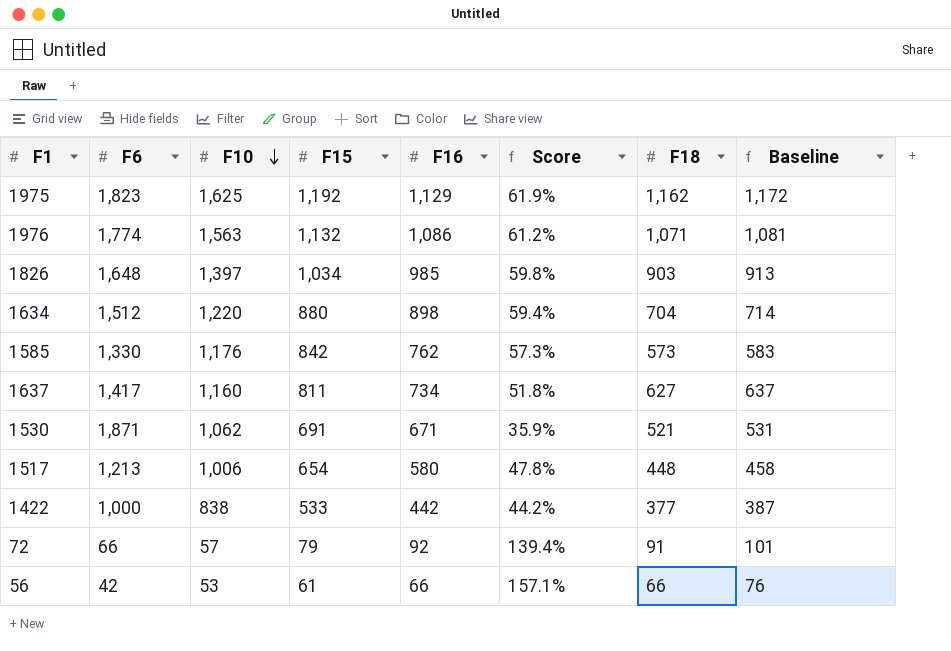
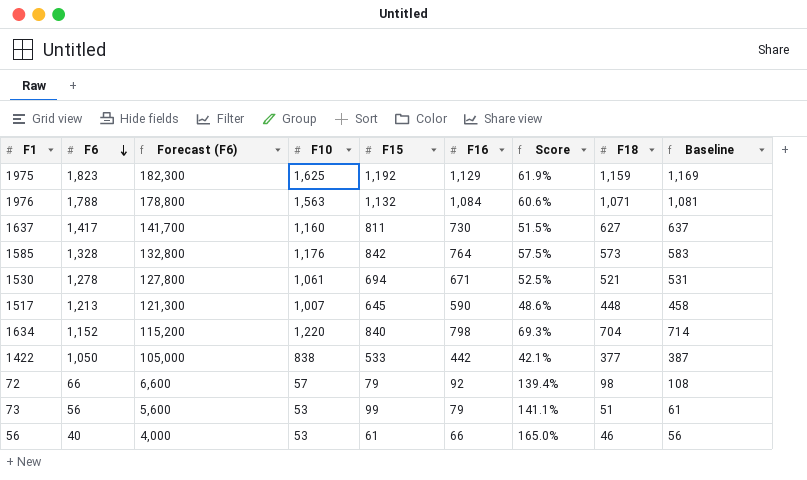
row order: F10 descending -> F6 descending
column Forecast (F6) | formula: none -> [F6] * 100
row 1826: 1,648 | 1,397 | 1,034 | 985 | 59.8% | 903 | 913 -> none
1975 | F18: 1,162 -> 1,159
1975 | Baseline: 1,172 -> 1,169
1976 | F6: 1,774 -> 1,788
1976 | F16: 1,086 -> 1,084
1976 | Score: 61.2% -> 60.6%
1637 | F16: 734 -> 730
1637 | Score: 51.8% -> 51.5%
1585 | F6: 1,330 -> 1,328
1585 | F16: 762 -> 764
1585 | Score: 57.3% -> 57.5%
1530 | F6: 1,871 -> 1,278
1530 | F10: 1,062 -> 1,061
1530 | F15: 691 -> 694
1530 | Score: 35.9% -> 52.5%
1517 | F10: 1,006 -> 1,007
1517 | F15: 654 -> 645
1517 | F16: 580 -> 590
1517 | Score: 47.8% -> 48.6%
1634 | F6: 1,512 -> 1,152
1634 | F15: 880 -> 840
1634 | F16: 898 -> 798
1634 | Score: 59.4% -> 69.3%
1422 | F6: 1,000 -> 1,050
1422 | Score: 44.2% -> 42.1%
72 | F18: 91 -> 98
72 | Baseline: 101 -> 108
row 73: none -> 56 | 5,600 | 53 | 99 | 79 | 141.1% | 51 | 61
56 | F6: 42 -> 40
56 | Score: 157.1% -> 165.0%
56 | F18: 66 -> 46
56 | Baseline: 76 -> 56

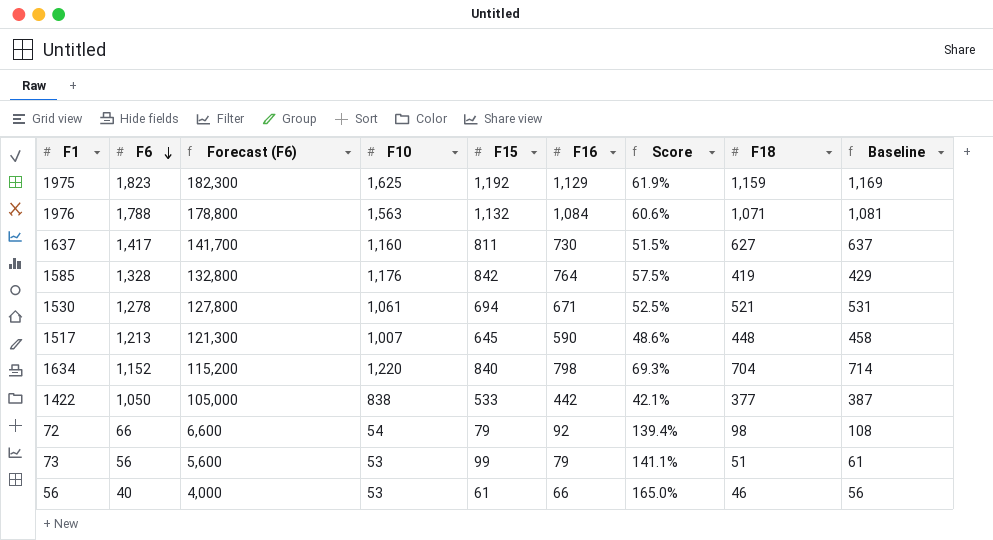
1585 | F18: 573 -> 419
1585 | Baseline: 583 -> 429
72 | F10: 57 -> 54

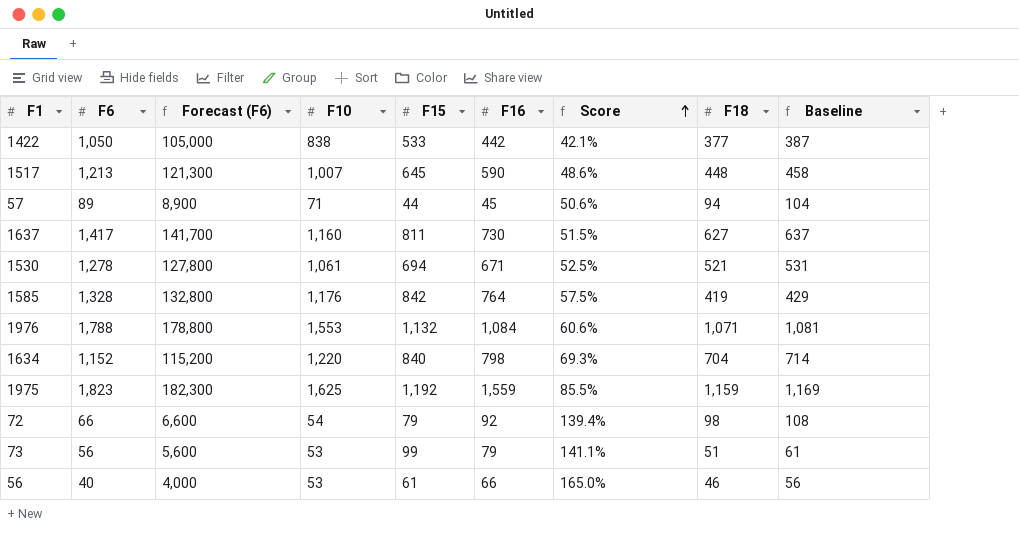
row order: F6 descending -> Score ascending
row 57: none -> 89 | 8,900 | 71 | 44 | 45 | 50.6% | 94 | 104
1976 | F10: 1,563 -> 1,553
1975 | F16: 1,129 -> 1,559
1975 | Score: 61.9% -> 85.5%

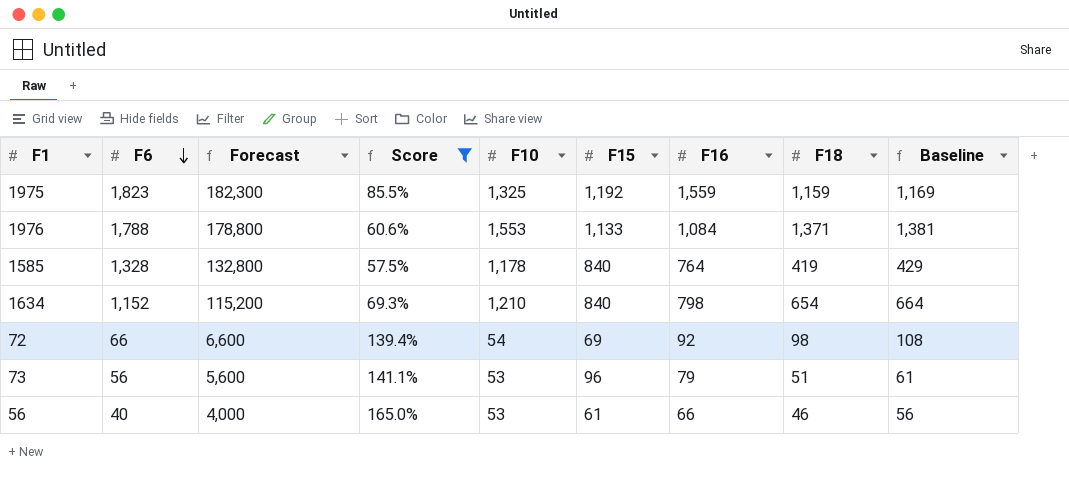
filter: none -> Score >= 57.5%
row order: Score ascending -> F6 descending
column name: Forecast (F6) -> Forecast
column Score | position: 7 -> 4
1975 | F10: 1,625 -> 1,325
1976 | F15: 1,132 -> 1,133
1976 | F18: 1,071 -> 1,371
1976 | Baseline: 1,081 -> 1,381
1585 | F10: 1,176 -> 1,178
1585 | F15: 842 -> 840
1634 | F10: 1,220 -> 1,210
1634 | F18: 704 -> 654
1634 | Baseline: 714 -> 664
72 | F15: 79 -> 69
73 | F15: 99 -> 96

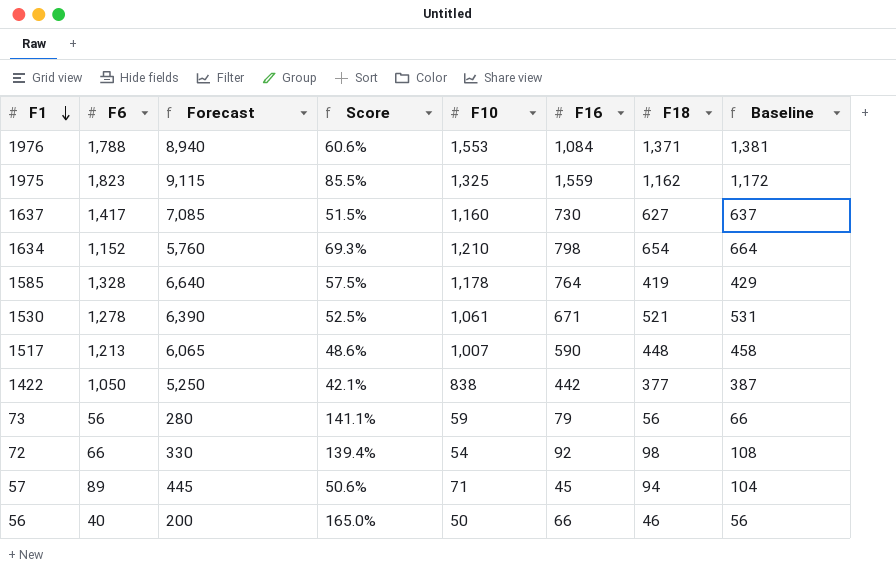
filter: Score >= 57.5% -> none
row order: F6 descending -> F1 descending
column F15 | position: 6 -> none
column Forecast | formula: [F6] * 100 -> [F6] * 5
1975 | F18: 1,159 -> 1,162
1975 | Baseline: 1,169 -> 1,172
73 | F10: 53 -> 59
73 | F18: 51 -> 56
73 | Baseline: 61 -> 66
56 | F10: 53 -> 50

